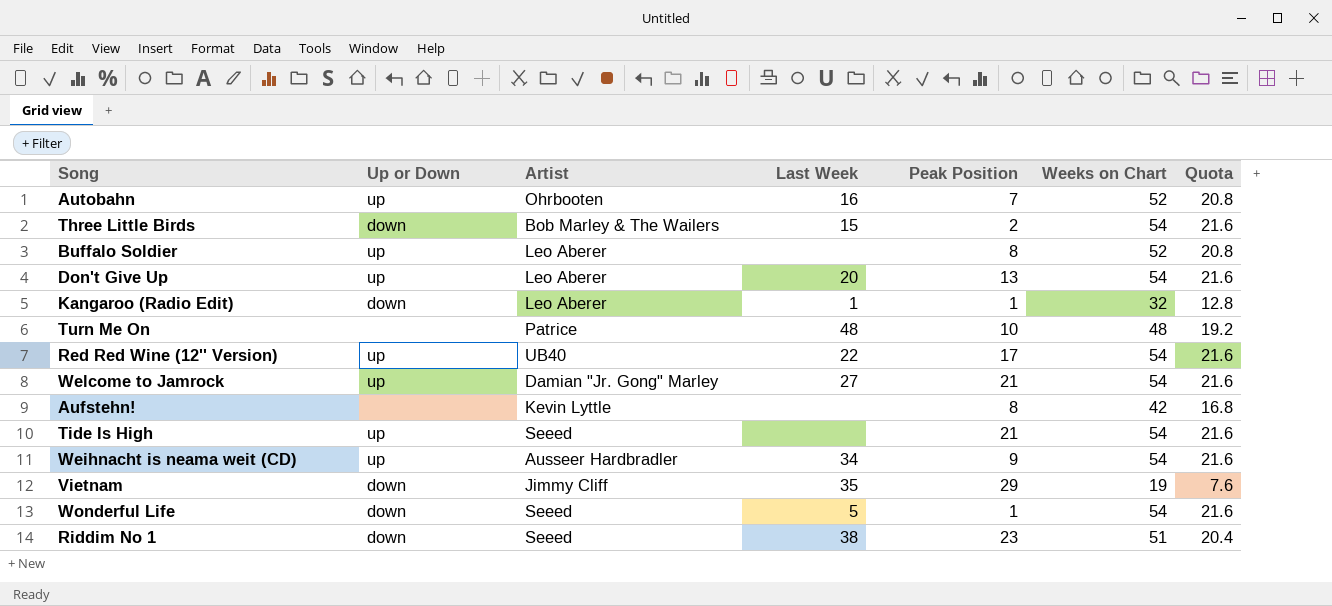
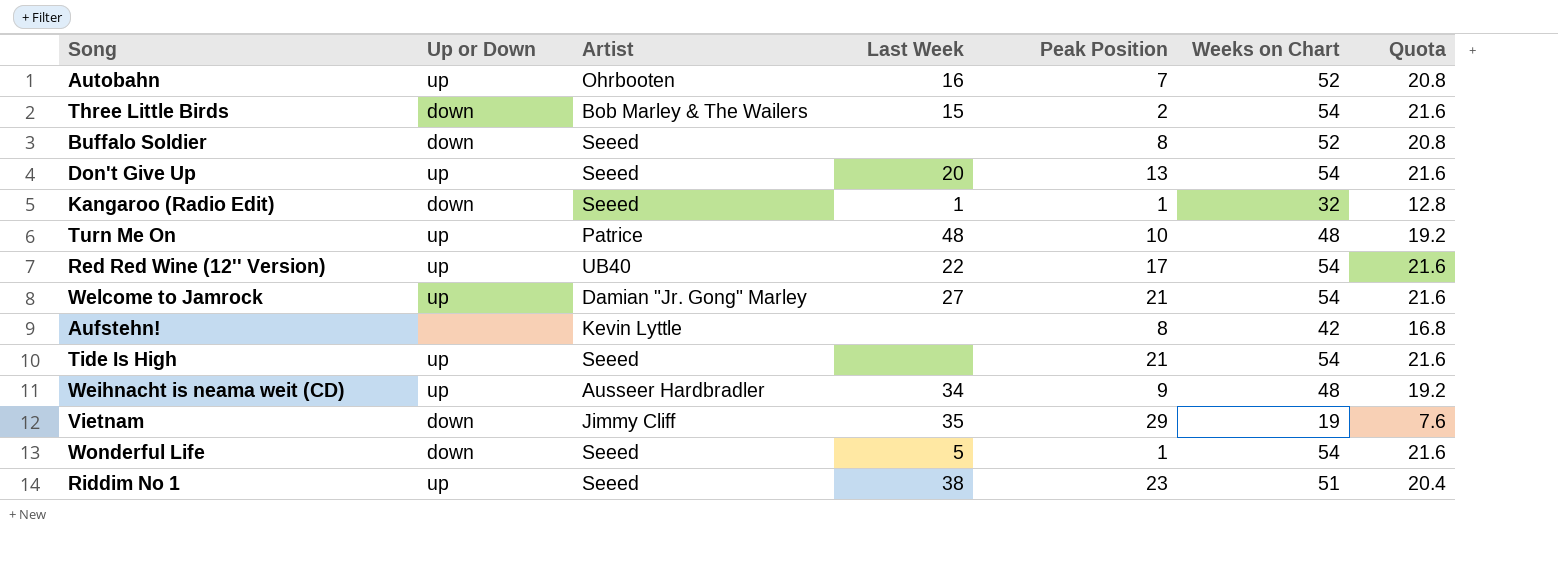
Buffalo Soldier | Up or Down: up -> down
Buffalo Soldier | Artist: Leo Aberer -> Seeed
Don't Give Up | Artist: Leo Aberer -> Seeed
Kangaroo (Radio Edit) | Artist: Leo Aberer -> Seeed
Turn Me On | Up or Down: none -> up
Weihnacht is neama weit (CD) | Weeks on Chart: 54 -> 48
Weihnacht is neama weit (CD) | Quota: 21.6 -> 19.2
Riddim No 1 | Up or Down: down -> up

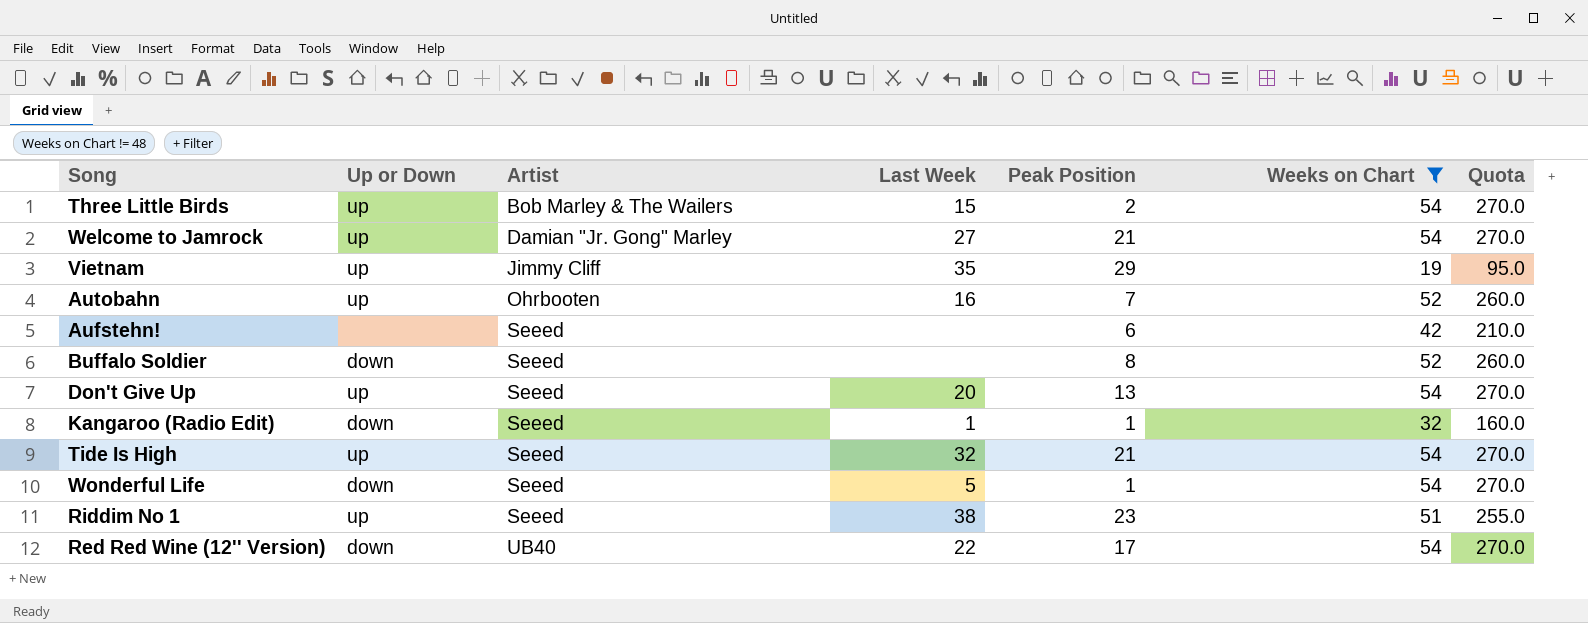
filter: none -> Weeks on Chart != 48
row order: none -> Artist ascending
column Quota | formula: [Weeks on Chart] * 0.4 -> [Weeks on Chart] * 5
Three Little Birds | Up or Down: down -> up
Vietnam | Up or Down: down -> up
Aufstehn! | Artist: Kevin Lyttle -> Seeed
Aufstehn! | Peak Position: 8 -> 6
Tide Is High | Last Week: none -> 32
Red Red Wine (12'' Version) | Up or Down: up -> down

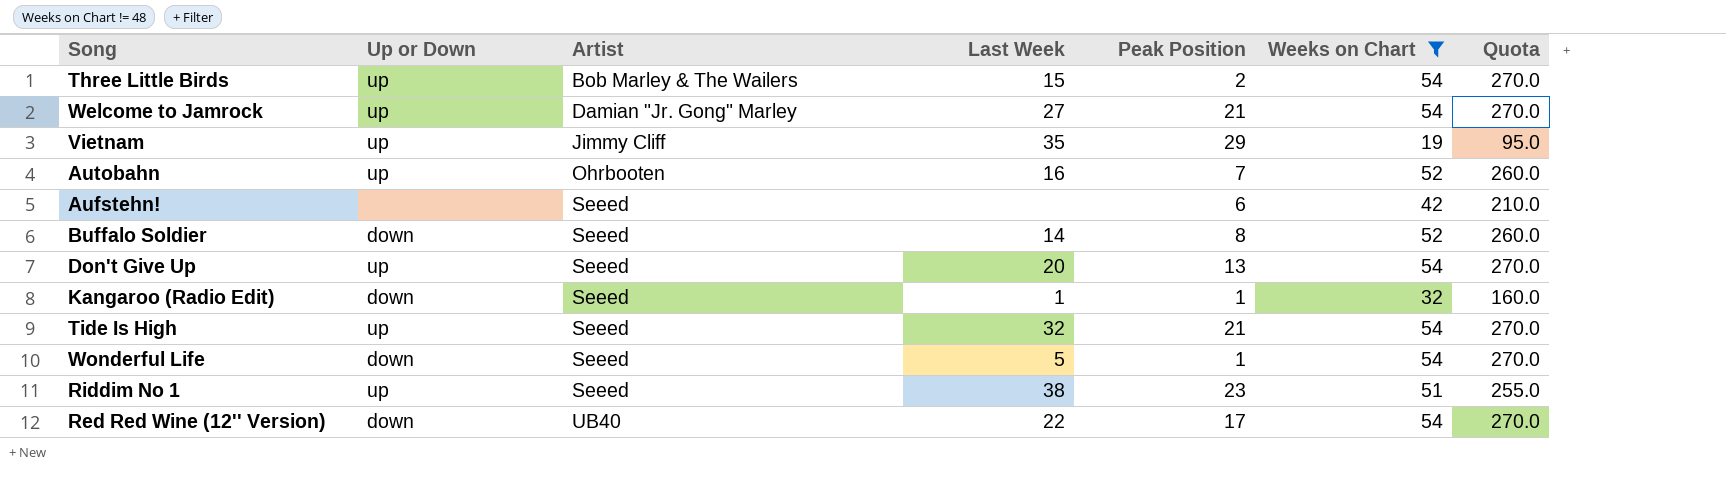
Buffalo Soldier | Last Week: none -> 14

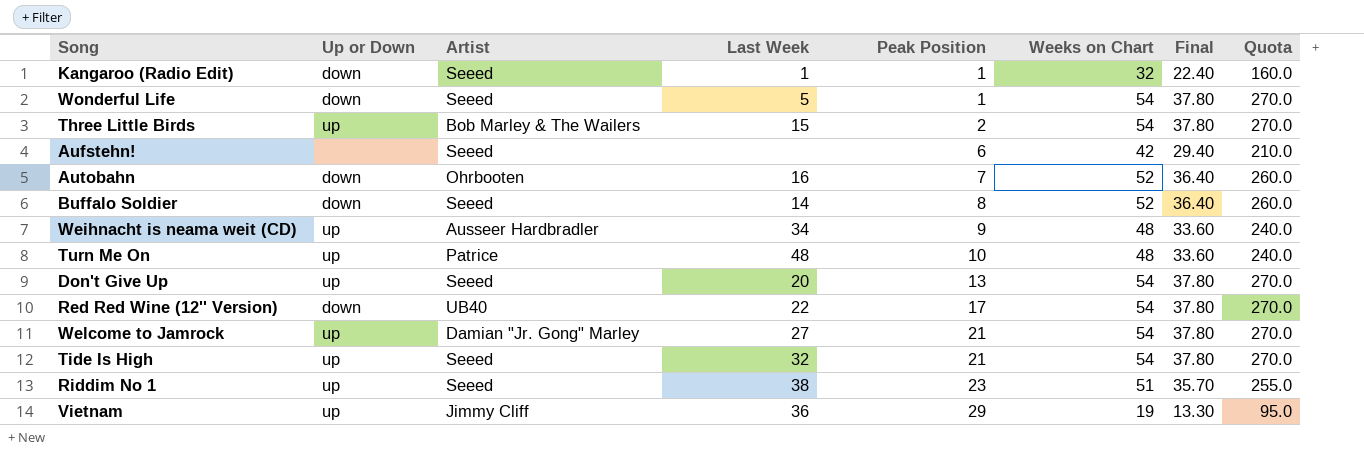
filter: Weeks on Chart != 48 -> none
row order: Artist ascending -> Peak Position ascending
column Final | formula: none -> [Weeks on Chart] * 0.7
Autobahn | Up or Down: up -> down
Vietnam | Last Week: 35 -> 36

